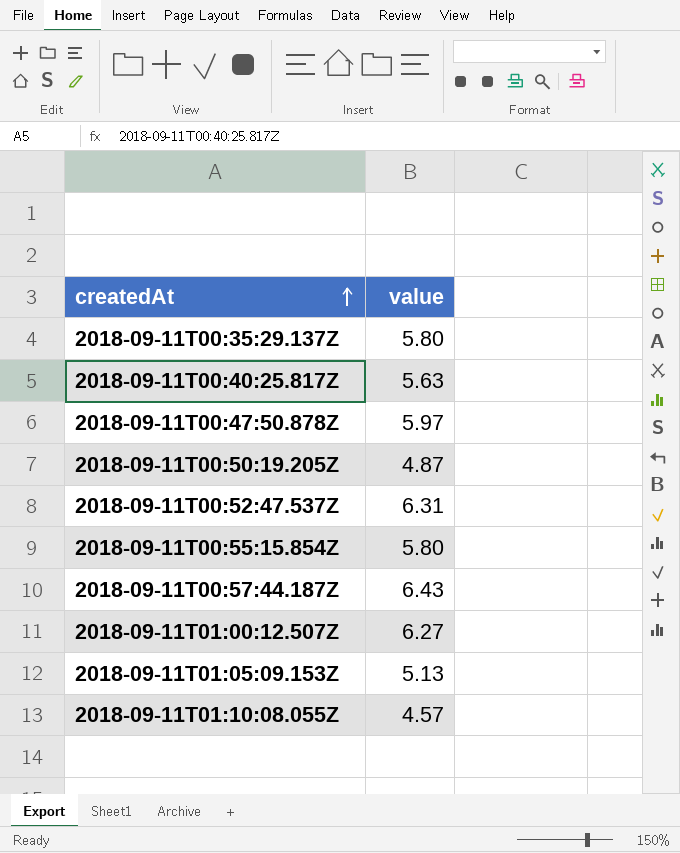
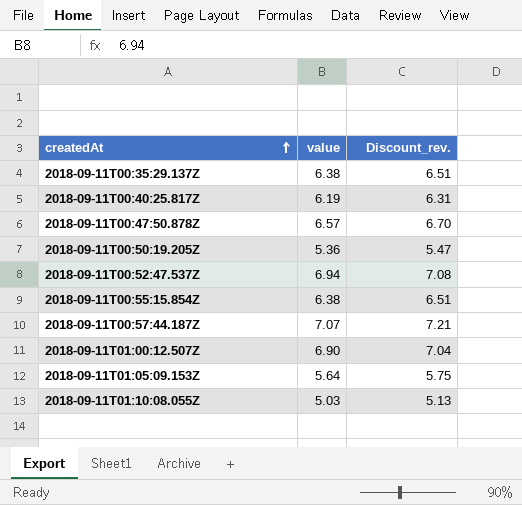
column Discount_rev. | formula: none -> [value] * 1.02
2018-09-11T00:35:29.137Z | value: 5.80 -> 6.38
2018-09-11T00:40:25.817Z | value: 5.63 -> 6.19
2018-09-11T00:47:50.878Z | value: 5.97 -> 6.57
2018-09-11T00:50:19.205Z | value: 4.87 -> 5.36
2018-09-11T00:52:47.537Z | value: 6.31 -> 6.94
2018-09-11T00:55:15.854Z | value: 5.80 -> 6.38
2018-09-11T00:57:44.187Z | value: 6.43 -> 7.07
2018-09-11T01:00:12.507Z | value: 6.27 -> 6.90
2018-09-11T01:05:09.153Z | value: 5.13 -> 5.64
2018-09-11T01:10:08.055Z | value: 4.57 -> 5.03

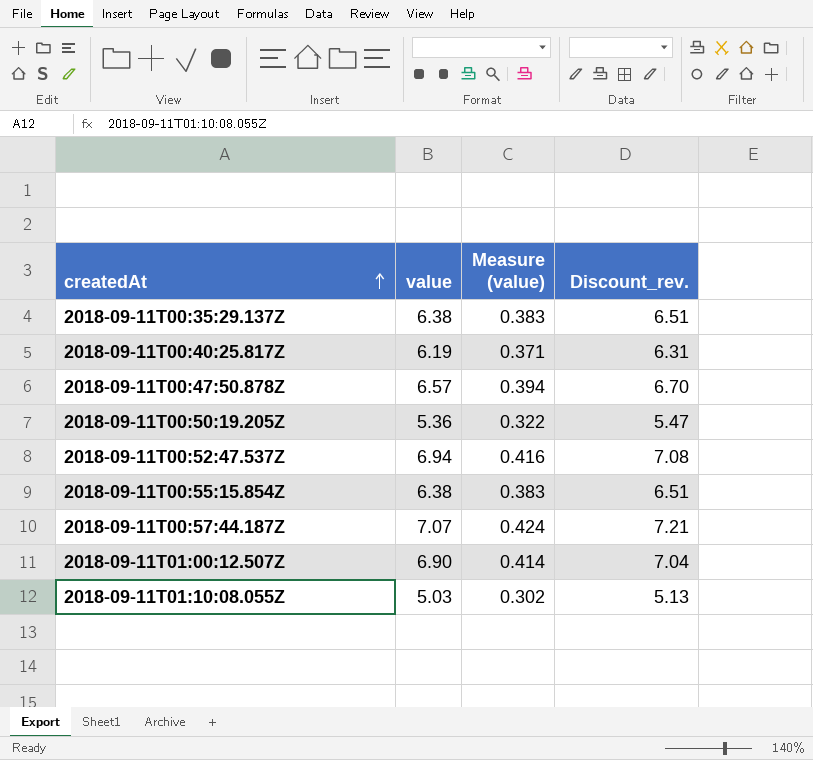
column Measure (value) | formula: none -> [value] * 0.06
row 2018-09-11T01:05:09.153Z: 5.64 | 5.75 -> none

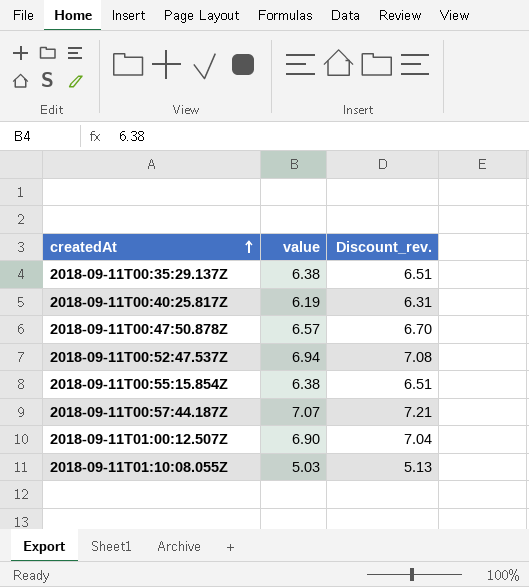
column Measure (value) | formula: [value] * 0.06 -> none
row 2018-09-11T00:50:19.205Z: 5.36 | 0.322 | 5.47 -> none

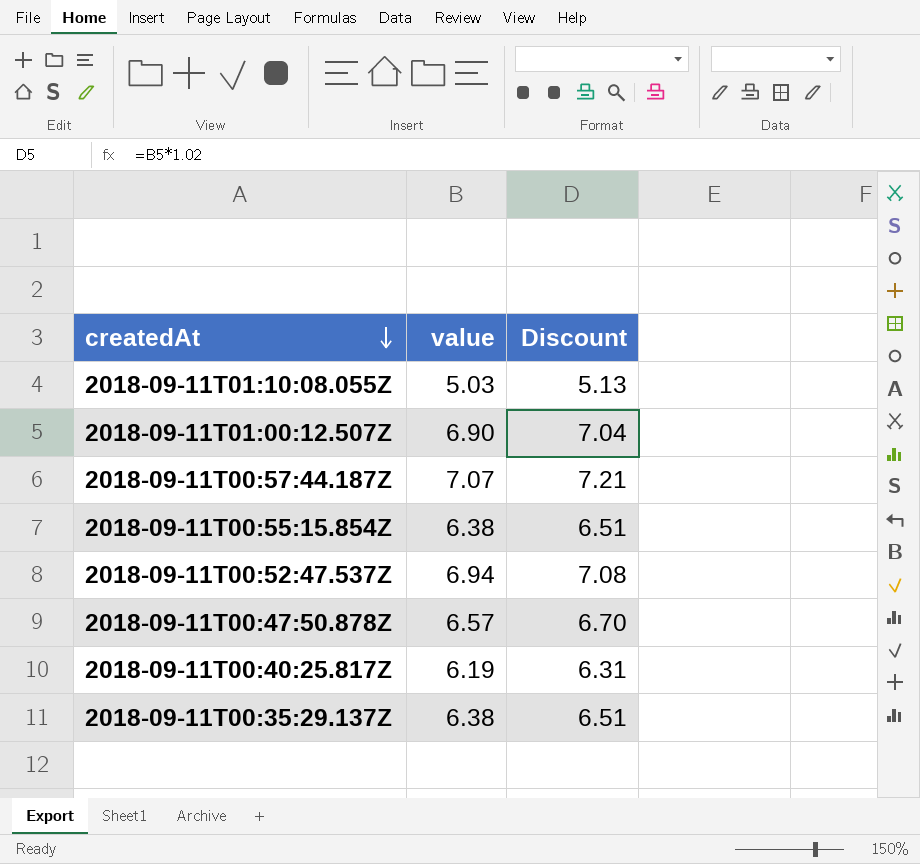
row order: createdAt ascending -> createdAt descending
column name: Discount_rev. -> Discount

